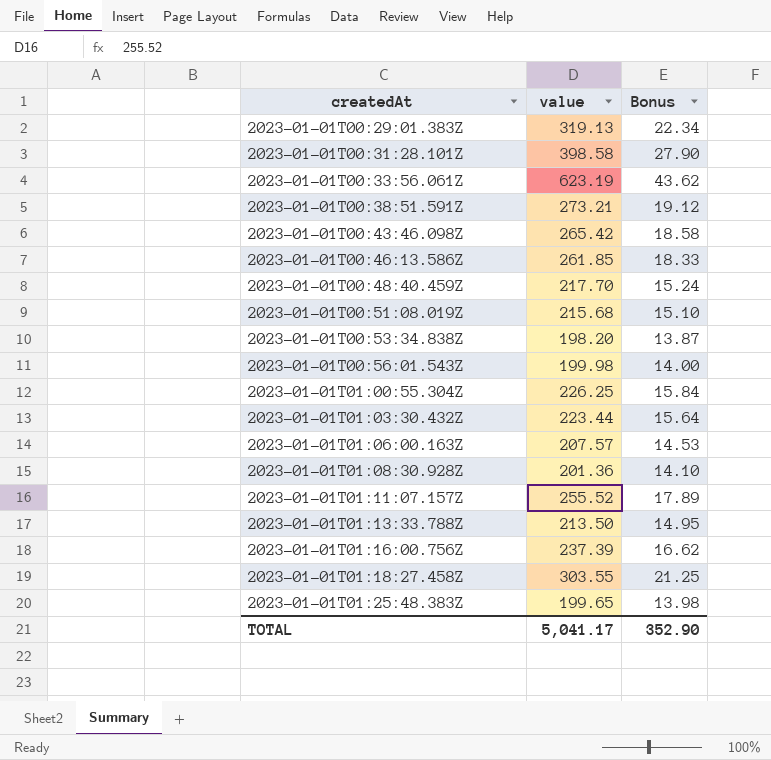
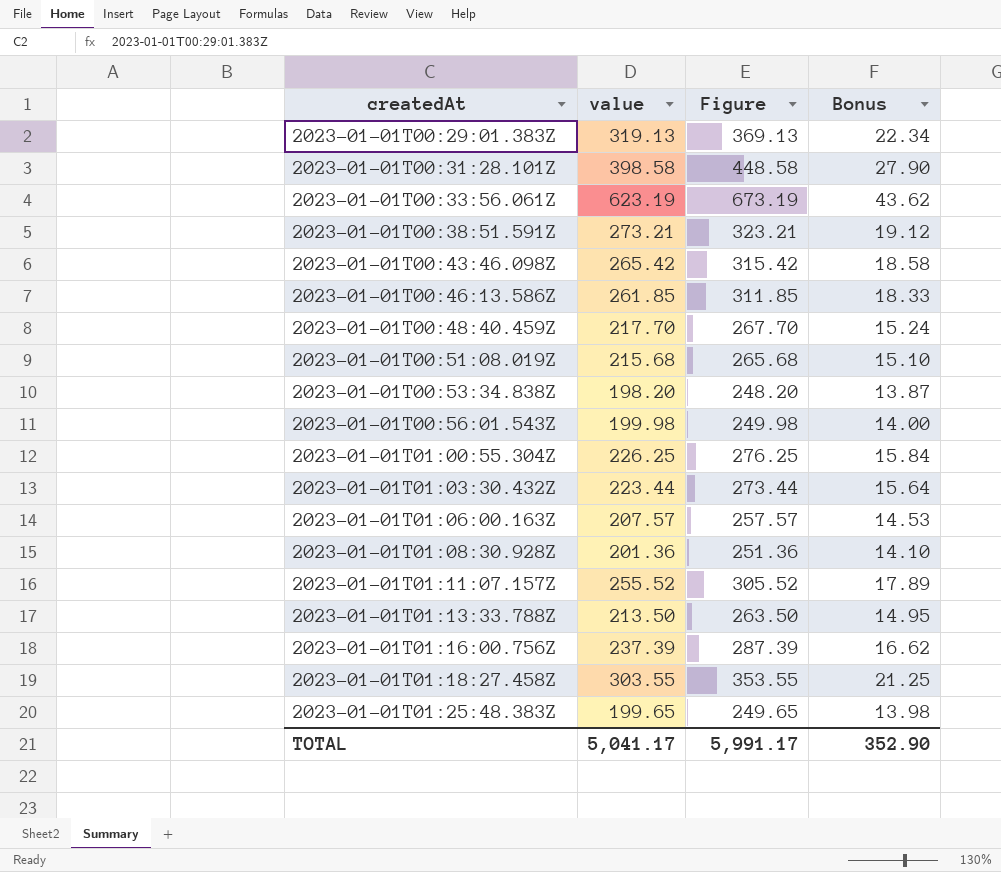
column Figure | formula: none -> [value] + 50

